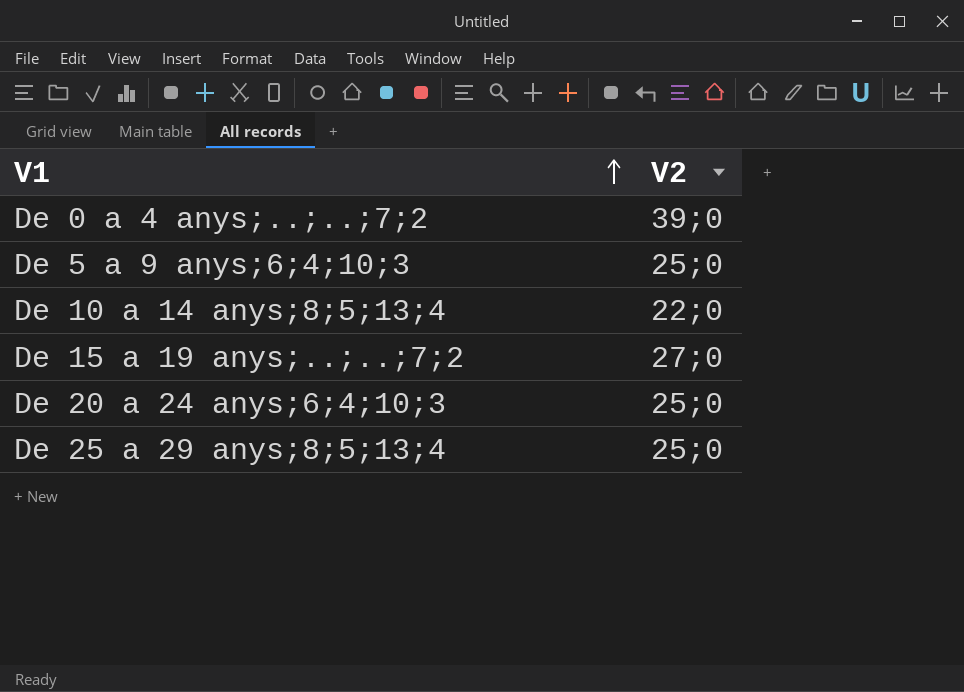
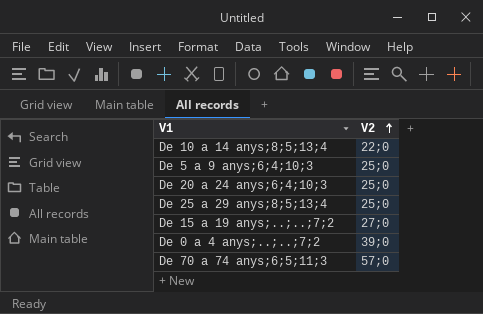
row order: V1 ascending -> V2 ascending
row De 70 a 74 anys;6;5;11;3: none -> 57;0

